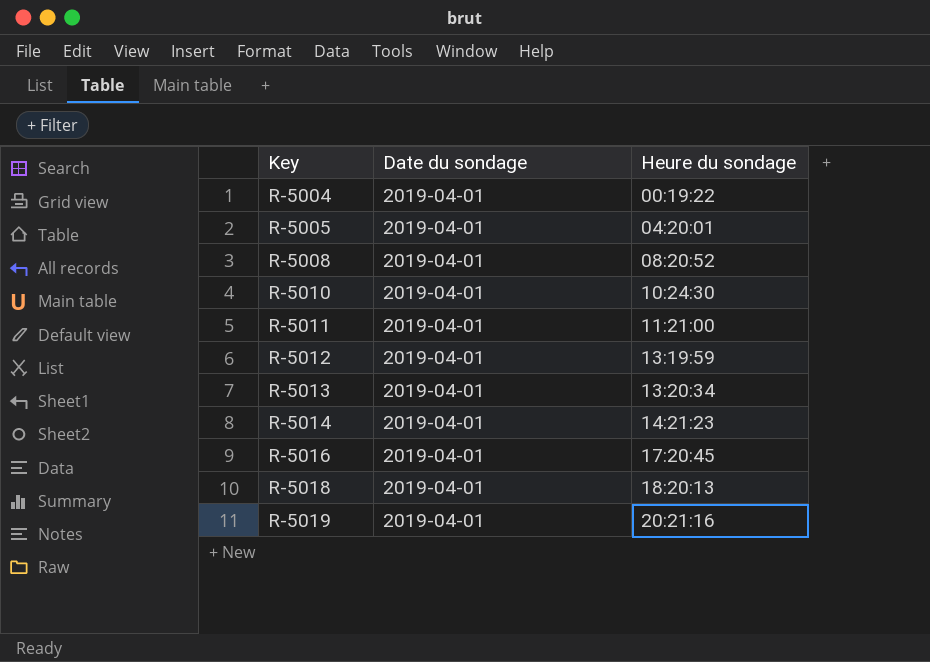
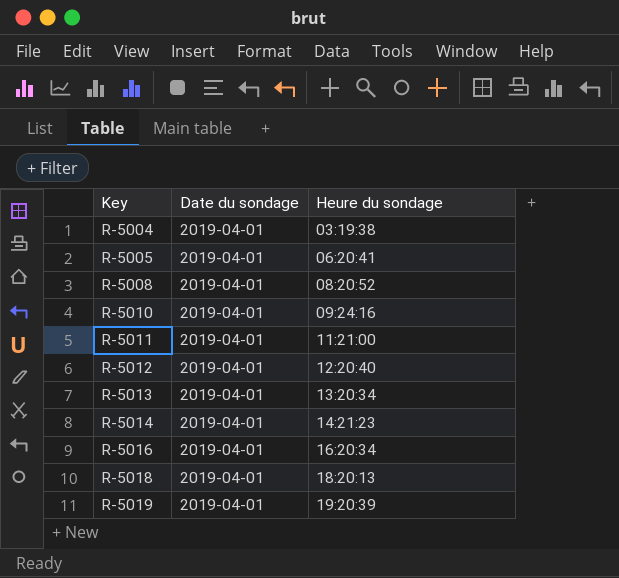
R-5004 | Heure du sondage: 00:19:22 -> 03:19:38
R-5005 | Heure du sondage: 04:20:01 -> 06:20:41
R-5010 | Heure du sondage: 10:24:30 -> 09:24:16
R-5012 | Heure du sondage: 13:19:59 -> 12:20:40
R-5016 | Heure du sondage: 17:20:45 -> 16:20:34
R-5019 | Heure du sondage: 20:21:16 -> 19:20:39

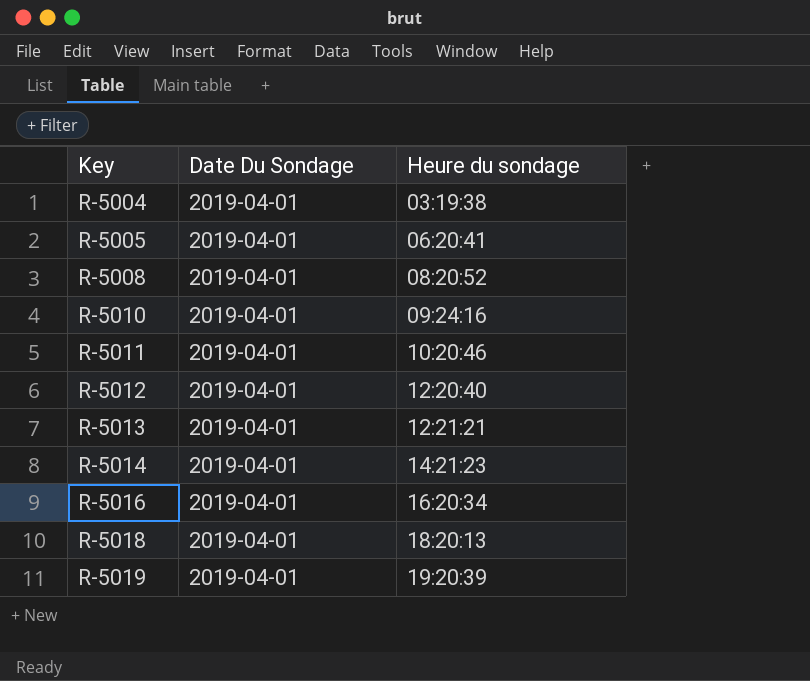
column name: Date du sondage -> Date Du Sondage
R-5011 | Heure du sondage: 11:21:00 -> 10:20:46
R-5013 | Heure du sondage: 13:20:34 -> 12:21:21

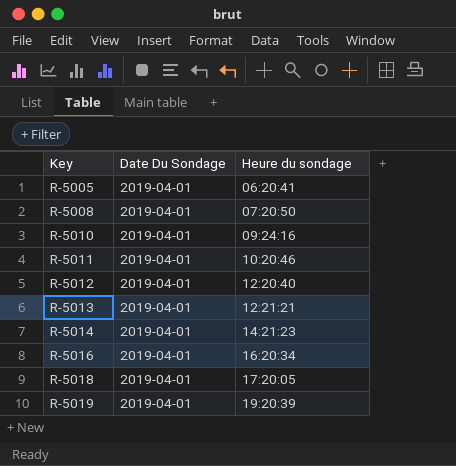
row R-5004: 2019-04-01 | 03:19:38 -> none
R-5008 | Heure du sondage: 08:20:52 -> 07:20:50
R-5018 | Heure du sondage: 18:20:13 -> 17:20:05

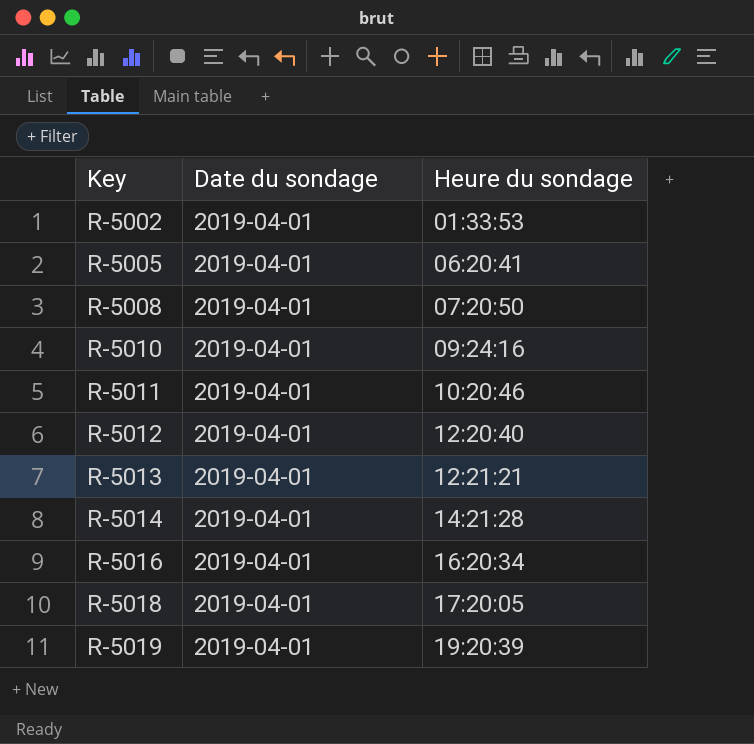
column name: Date Du Sondage -> Date du sondage
row R-5002: none -> 2019-04-01 | 01:33:53
R-5014 | Heure du sondage: 14:21:23 -> 14:21:28

